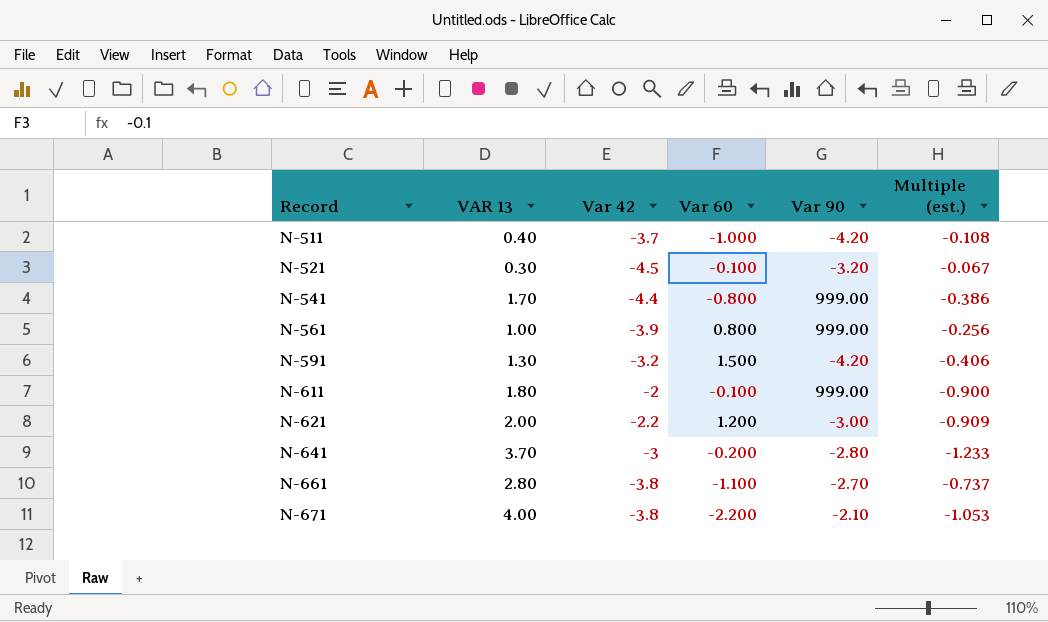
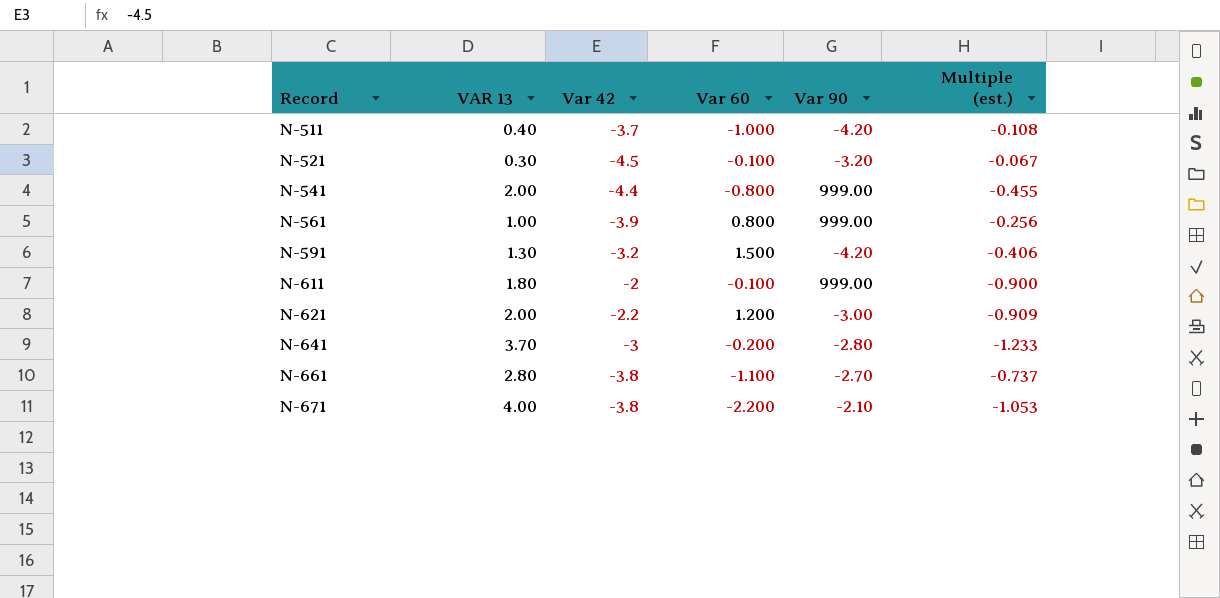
N-541 | VAR 13: 1.70 -> 2.00
N-541 | Multiple (est.): -0.386 -> -0.455

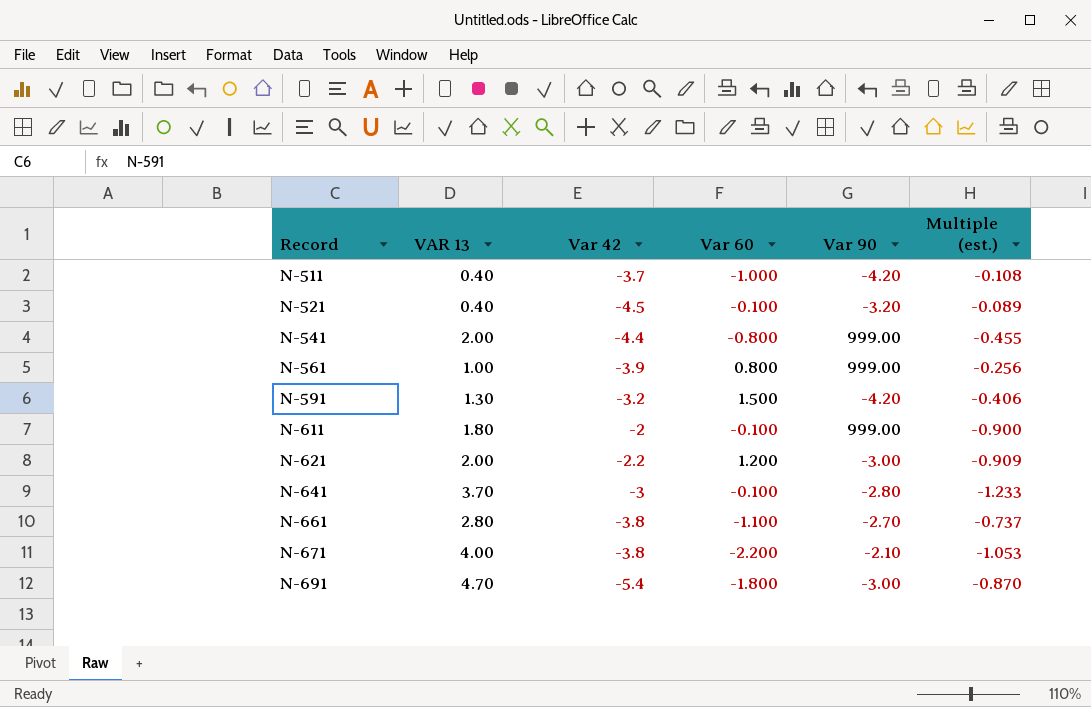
N-521 | VAR 13: 0.30 -> 0.40
N-521 | Multiple (est.): -0.067 -> -0.089
N-641 | Var 60: -0.200 -> -0.100
row N-691: none -> 4.70 | -5.4 | -1.800 | -3.00 | -0.870

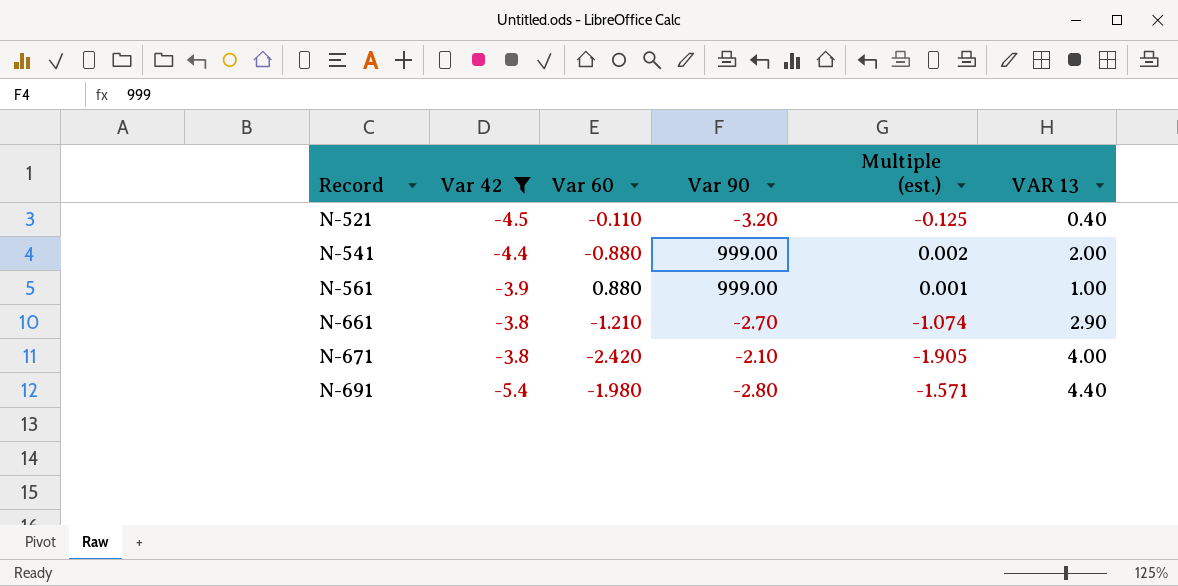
filter: none -> Var 42 <= -3.8
column Multiple (est.) | formula: [VAR 13] / [Var 42] -> [VAR 13] / [Var 90]
column VAR 13 | position: 2 -> 6
N-521 | Var 60: -0.100 -> -0.110
N-541 | Var 60: -0.800 -> -0.880
N-561 | Var 60: 0.800 -> 0.880
N-661 | Var 60: -1.100 -> -1.210
N-661 | VAR 13: 2.80 -> 2.90
N-671 | Var 60: -2.200 -> -2.420
N-691 | Var 60: -1.800 -> -1.980
N-691 | Var 90: -3.00 -> -2.80
N-691 | VAR 13: 4.70 -> 4.40

